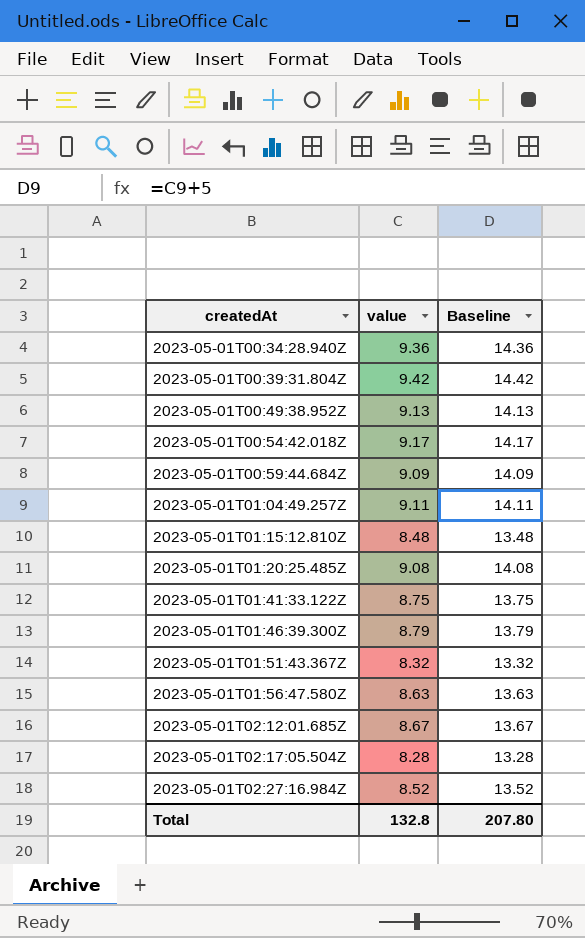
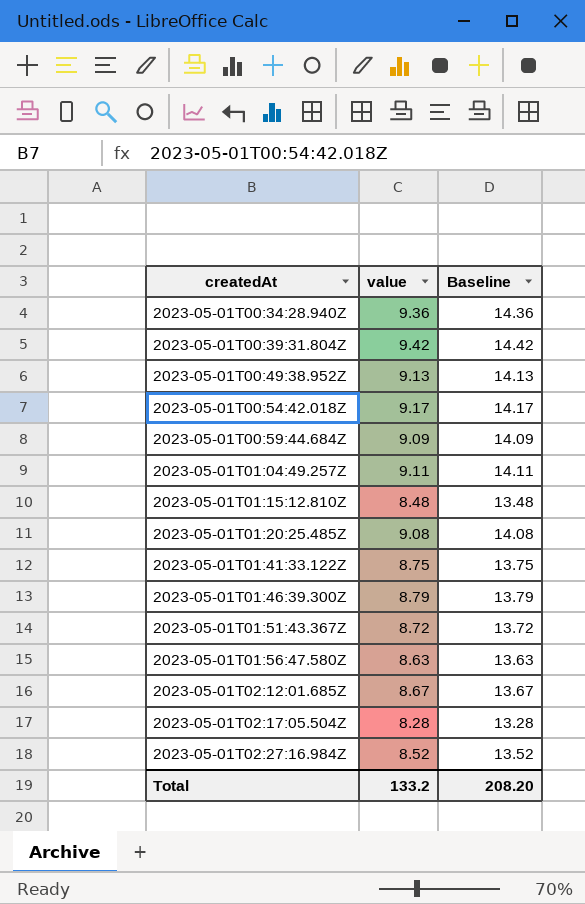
2023-05-01T01:51:43.367Z | value: 8.32 -> 8.72
2023-05-01T01:51:43.367Z | Baseline: 13.32 -> 13.72
Total | value: 132.8 -> 133.2
Total | Baseline: 207.80 -> 208.20

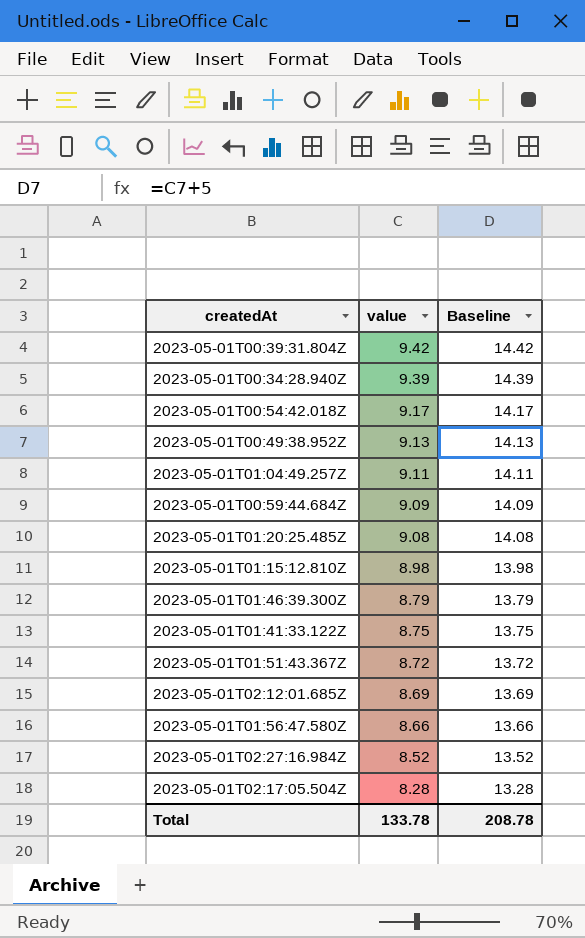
row order: createdAt ascending -> value descending
2023-05-01T00:34:28.940Z | value: 9.36 -> 9.39
2023-05-01T00:34:28.940Z | Baseline: 14.36 -> 14.39
2023-05-01T01:15:12.810Z | value: 8.48 -> 8.98
2023-05-01T01:15:12.810Z | Baseline: 13.48 -> 13.98
2023-05-01T02:12:01.685Z | value: 8.67 -> 8.69
2023-05-01T02:12:01.685Z | Baseline: 13.67 -> 13.69
2023-05-01T01:56:47.580Z | value: 8.63 -> 8.66
2023-05-01T01:56:47.580Z | Baseline: 13.63 -> 13.66
Total | value: 133.2 -> 133.78
Total | Baseline: 208.20 -> 208.78

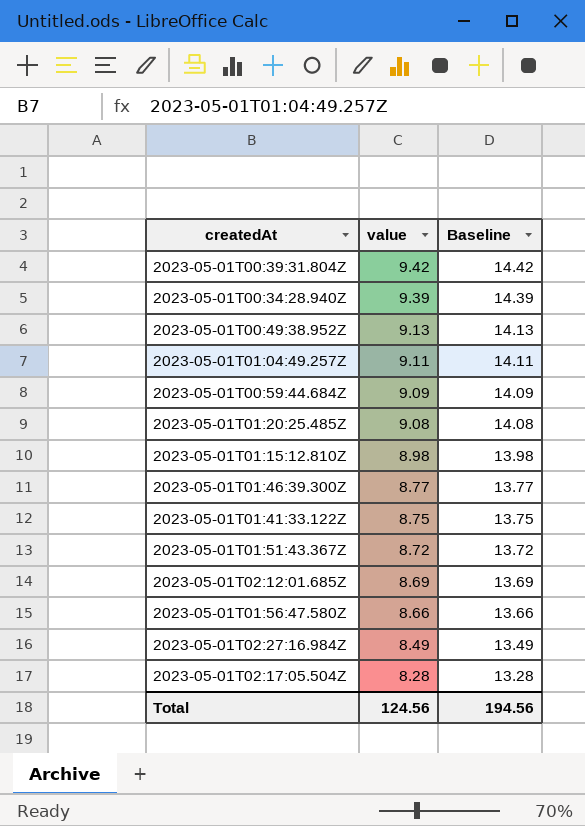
row 2023-05-01T00:54:42.018Z: 9.17 | 14.17 -> none
2023-05-01T01:46:39.300Z | value: 8.79 -> 8.77
2023-05-01T01:46:39.300Z | Baseline: 13.79 -> 13.77
2023-05-01T02:27:16.984Z | value: 8.52 -> 8.49
2023-05-01T02:27:16.984Z | Baseline: 13.52 -> 13.49
Total | value: 133.78 -> 124.56
Total | Baseline: 208.78 -> 194.56

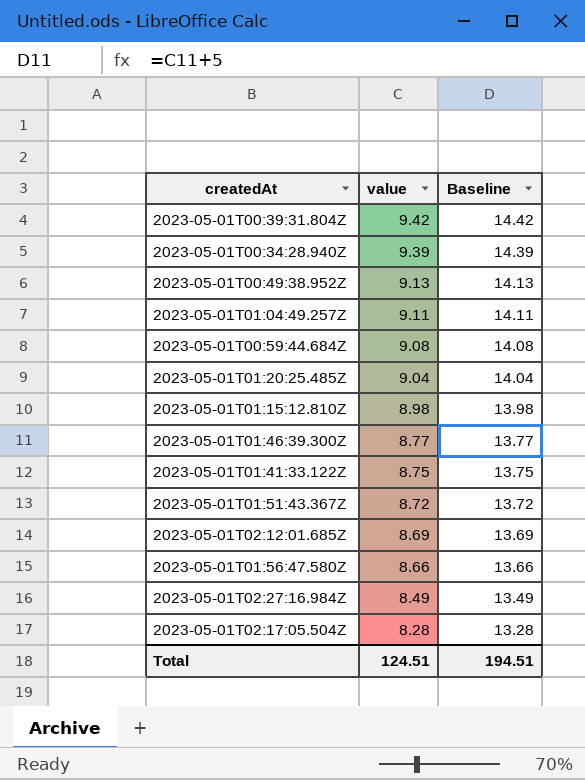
2023-05-01T00:59:44.684Z | value: 9.09 -> 9.08
2023-05-01T00:59:44.684Z | Baseline: 14.09 -> 14.08
2023-05-01T01:20:25.485Z | value: 9.08 -> 9.04
2023-05-01T01:20:25.485Z | Baseline: 14.08 -> 14.04
Total | value: 124.56 -> 124.51
Total | Baseline: 194.56 -> 194.51

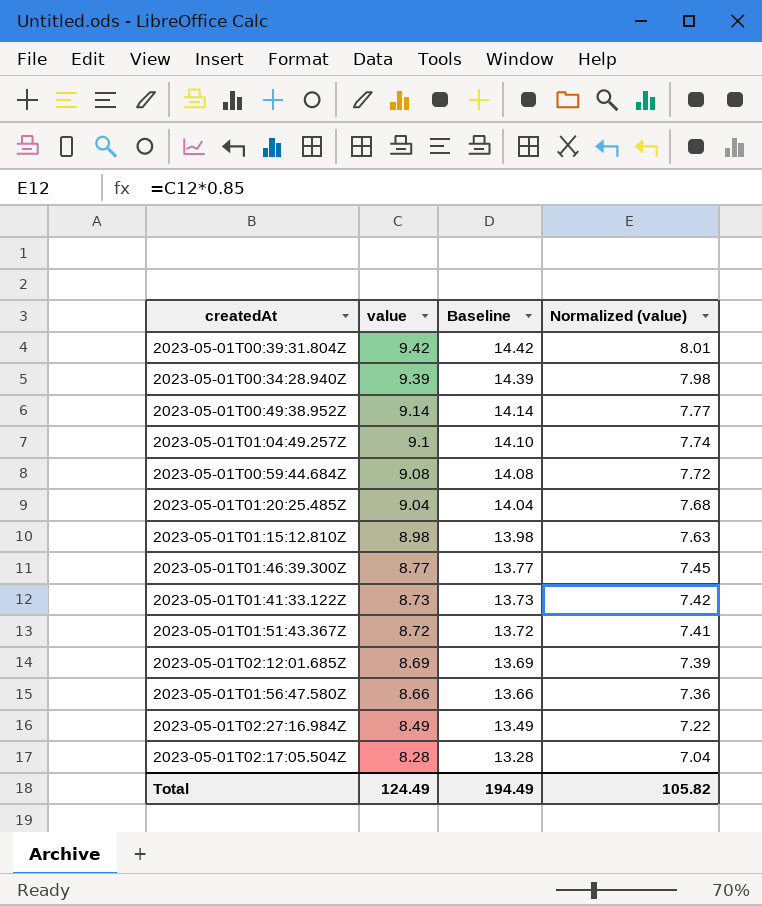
column Normalized (value) | formula: none -> [value] * 0.85
2023-05-01T00:49:38.952Z | value: 9.13 -> 9.14
2023-05-01T00:49:38.952Z | Baseline: 14.13 -> 14.14
2023-05-01T01:04:49.257Z | value: 9.11 -> 9.1
2023-05-01T01:04:49.257Z | Baseline: 14.11 -> 14.10
2023-05-01T01:41:33.122Z | value: 8.75 -> 8.73
2023-05-01T01:41:33.122Z | Baseline: 13.75 -> 13.73
Total | value: 124.51 -> 124.49
Total | Baseline: 194.51 -> 194.49

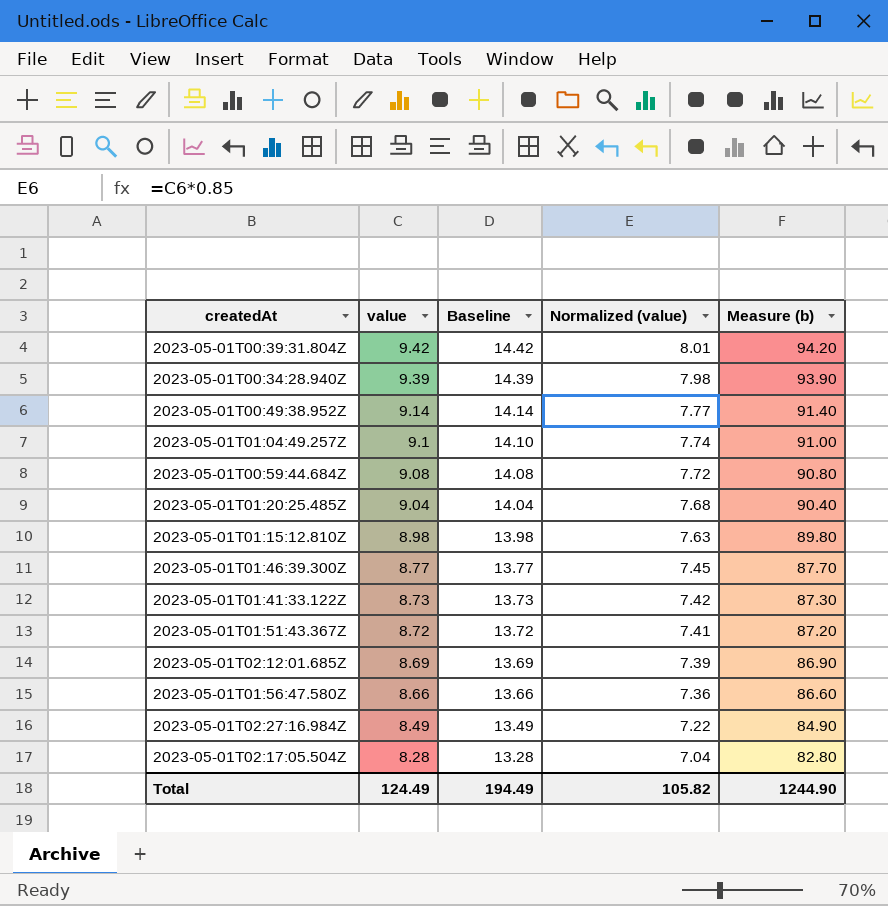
column Measure (b) | formula: none -> [value] * 10

